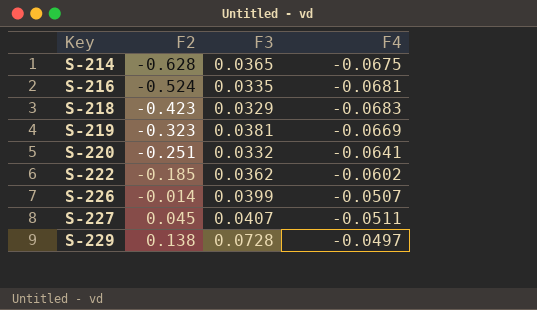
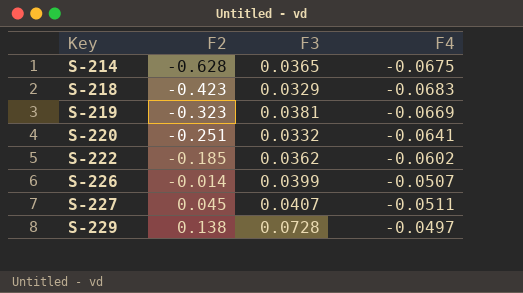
row S-216: -0.524 | 0.0335 | -0.0681 -> none

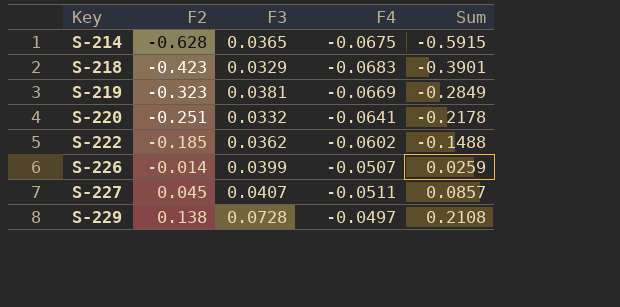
column Sum | formula: none -> [F2] + [F3]

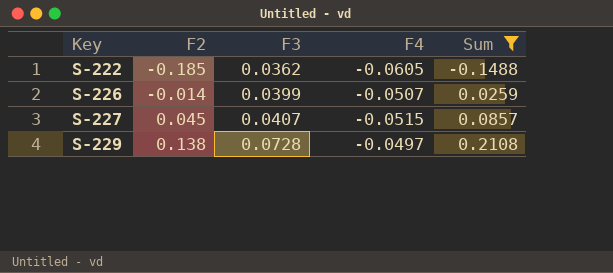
filter: none -> Sum >= -0.1488
S-222 | F4: -0.0602 -> -0.0605
S-227 | F4: -0.0511 -> -0.0515

